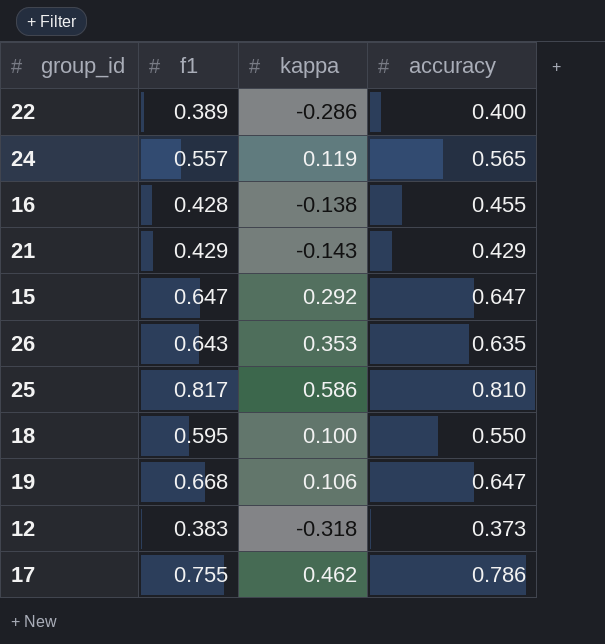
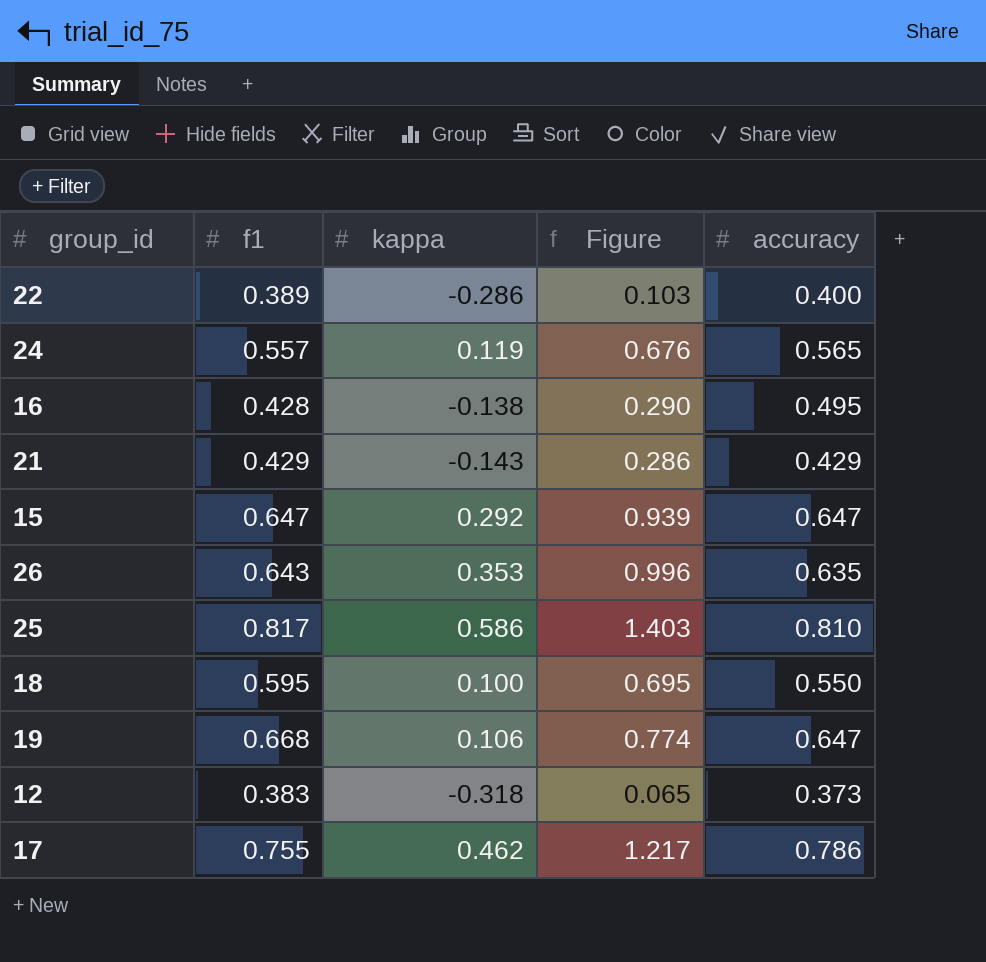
column Figure | formula: none -> [f1] + [kappa]
16 | accuracy: 0.455 -> 0.495

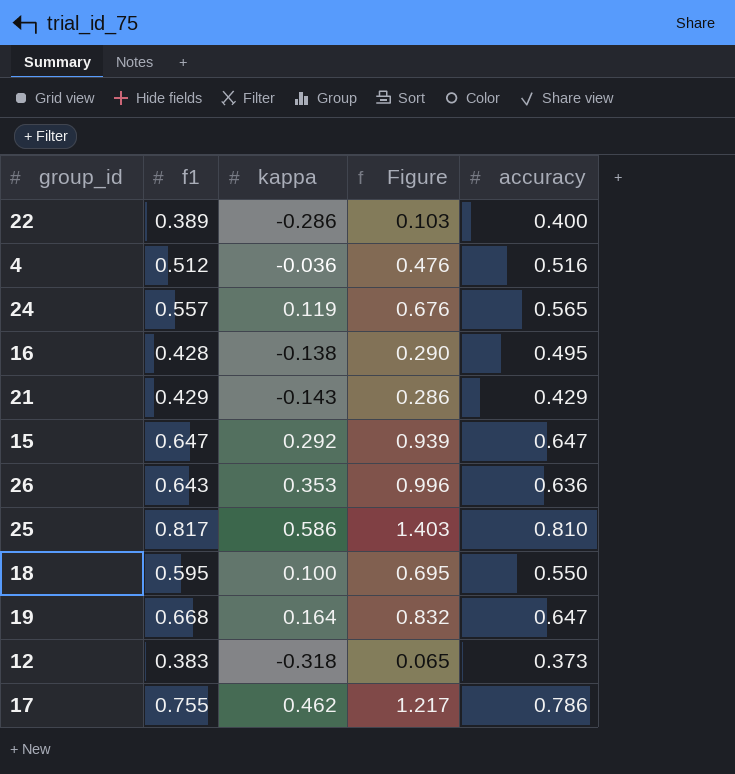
row 4: none -> 0.512 | -0.036 | 0.476 | 0.516
26 | accuracy: 0.635 -> 0.636
19 | kappa: 0.106 -> 0.164
19 | Figure: 0.774 -> 0.832

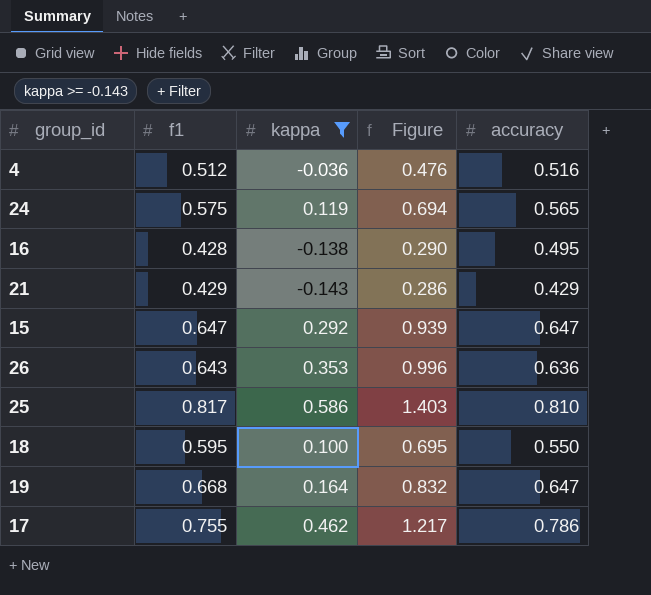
filter: none -> kappa >= -0.143
24 | f1: 0.557 -> 0.575
24 | Figure: 0.676 -> 0.694

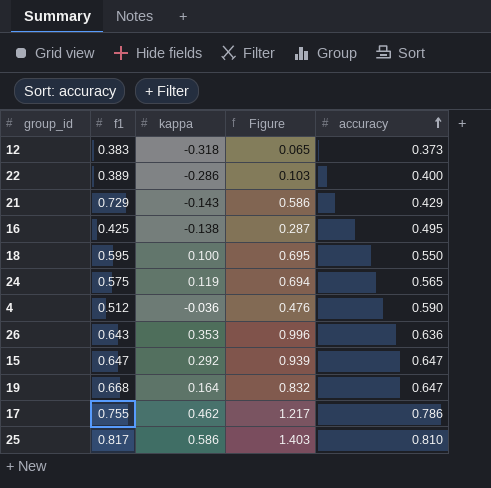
filter: kappa >= -0.143 -> none
row order: none -> accuracy ascending
21 | f1: 0.429 -> 0.729
21 | Figure: 0.286 -> 0.586
16 | f1: 0.428 -> 0.425
16 | Figure: 0.290 -> 0.287
4 | accuracy: 0.516 -> 0.590

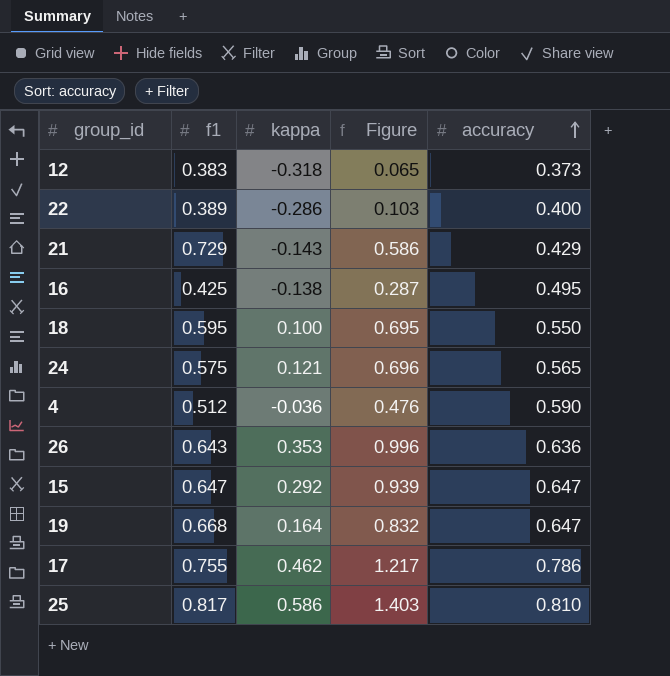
24 | kappa: 0.119 -> 0.121
24 | Figure: 0.694 -> 0.696

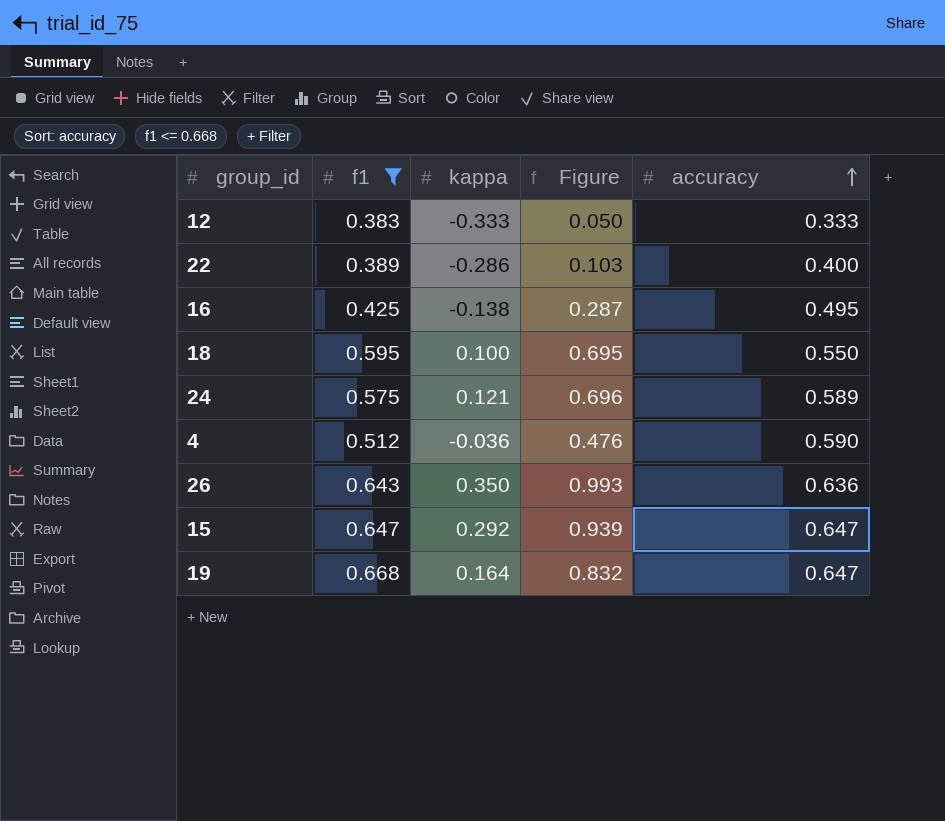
filter: none -> f1 <= 0.668
12 | kappa: -0.318 -> -0.333
12 | Figure: 0.065 -> 0.050
12 | accuracy: 0.373 -> 0.333
24 | accuracy: 0.565 -> 0.589
26 | kappa: 0.353 -> 0.350
26 | Figure: 0.996 -> 0.993

